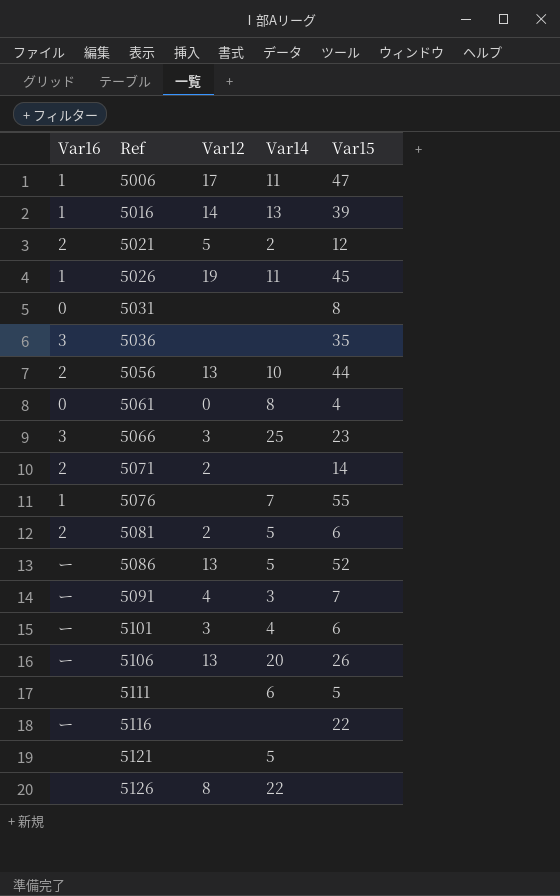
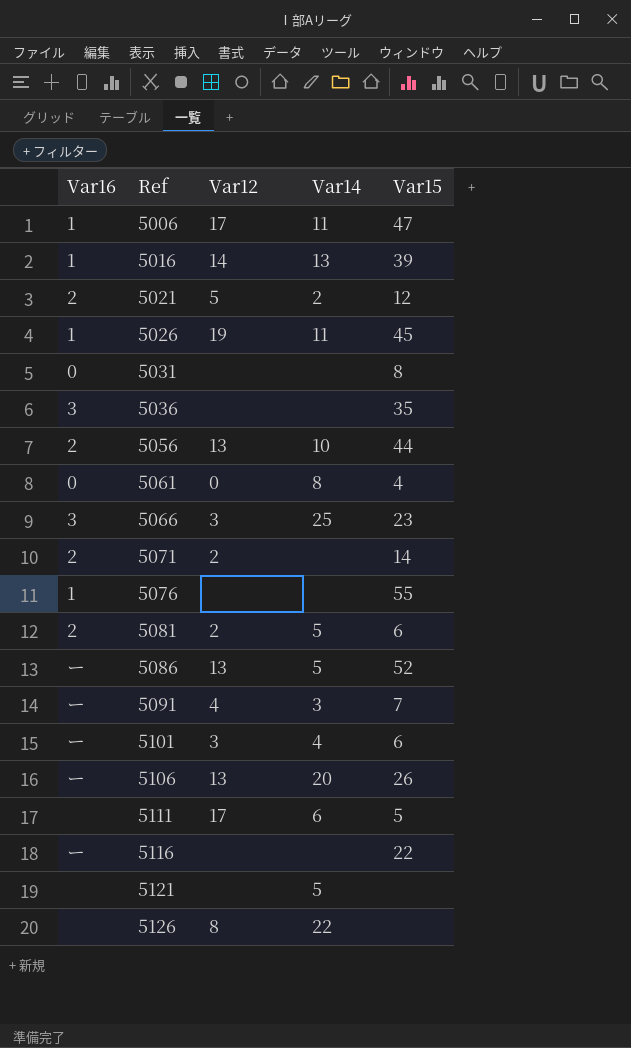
5076 | Var14: 7 -> none
5111 | Var12: none -> 17

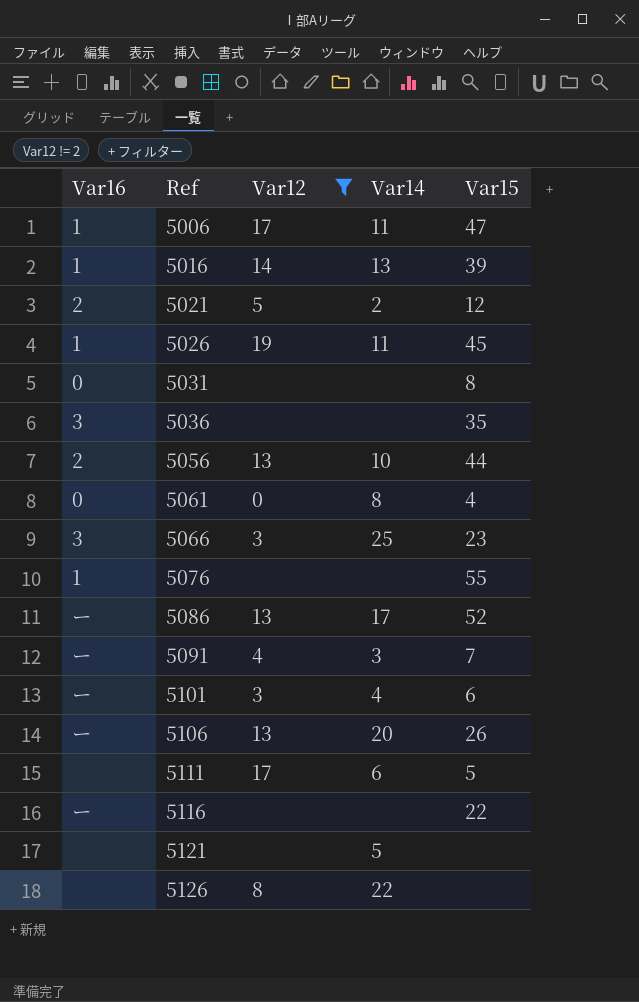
filter: none -> Var12 != 2
5086 | Var14: 5 -> 17

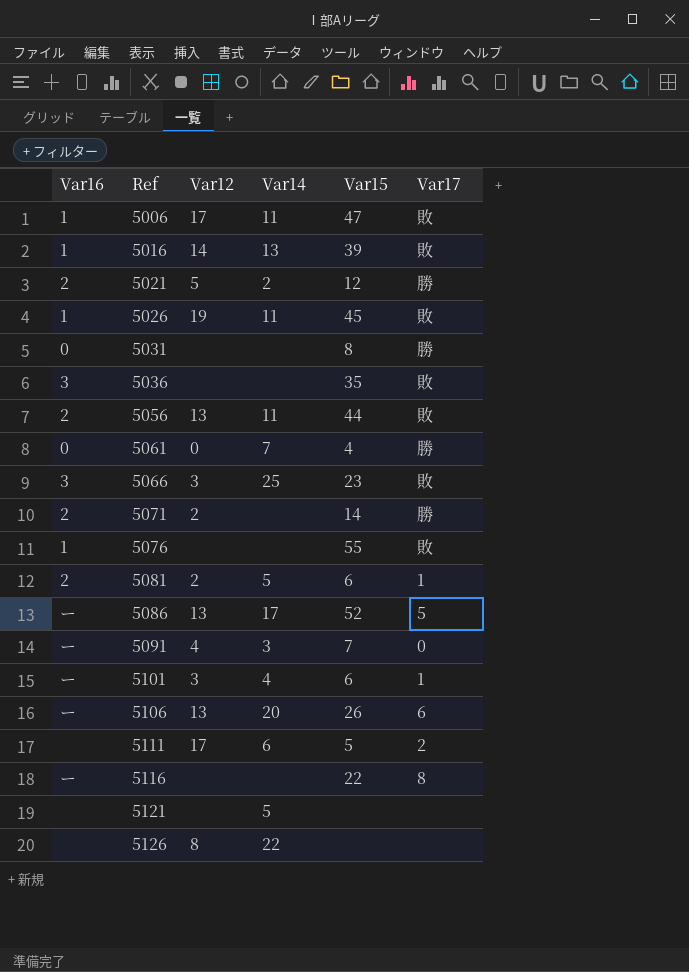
filter: Var12 != 2 -> none
column Var17 | position: none -> 6
5056 | Var14: 10 -> 11
5061 | Var14: 8 -> 7

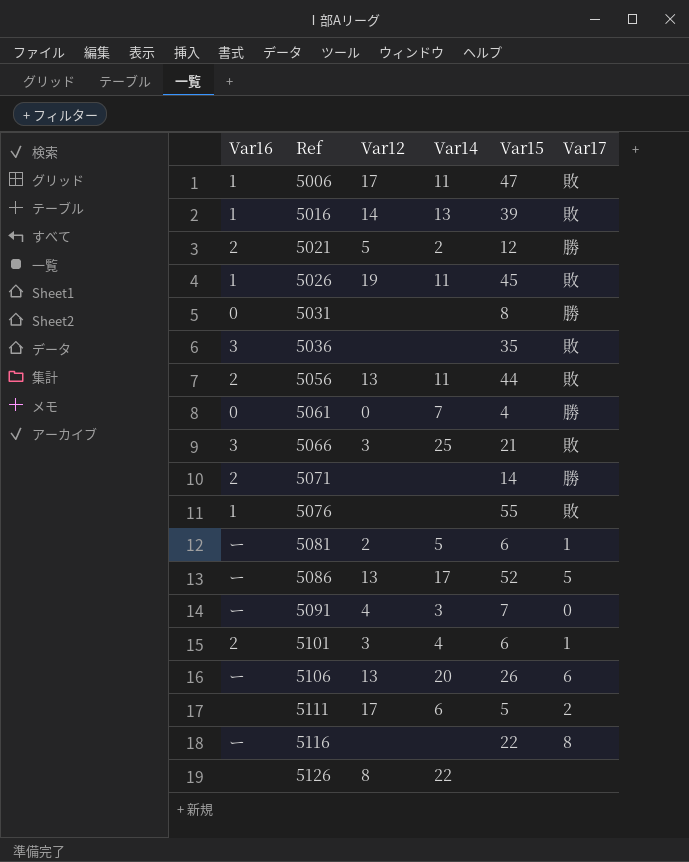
row 5121: none | none | 5 | none | none -> none
5066 | Var15: 23 -> 21
5071 | Var12: 2 -> none
5081 | Var16: 2 -> ー
5101 | Var16: ー -> 2

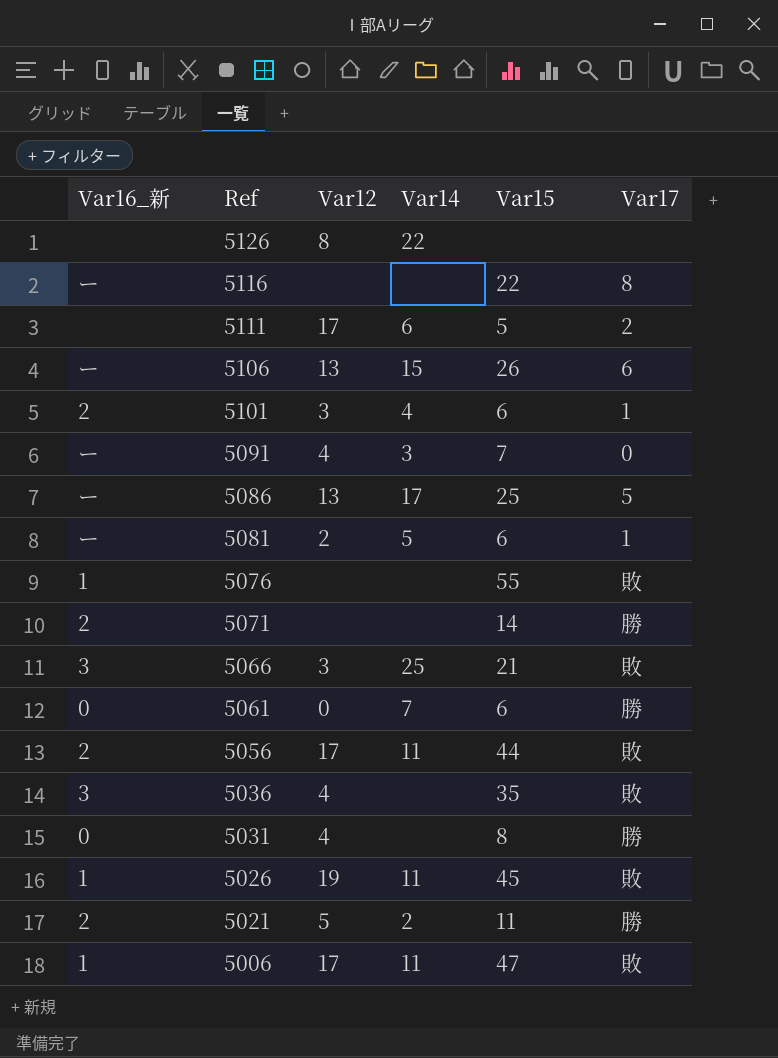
row order: Ref ascending -> Ref descending
column name: Var16 -> Var16_新
row 5016: 1 | 14 | 13 | 39 | 敗 -> none
5106 | Var14: 20 -> 15
5086 | Var15: 52 -> 25
5061 | Var15: 4 -> 6
5056 | Var12: 13 -> 17
5036 | Var12: none -> 4
5031 | Var12: none -> 4
5021 | Var15: 12 -> 11

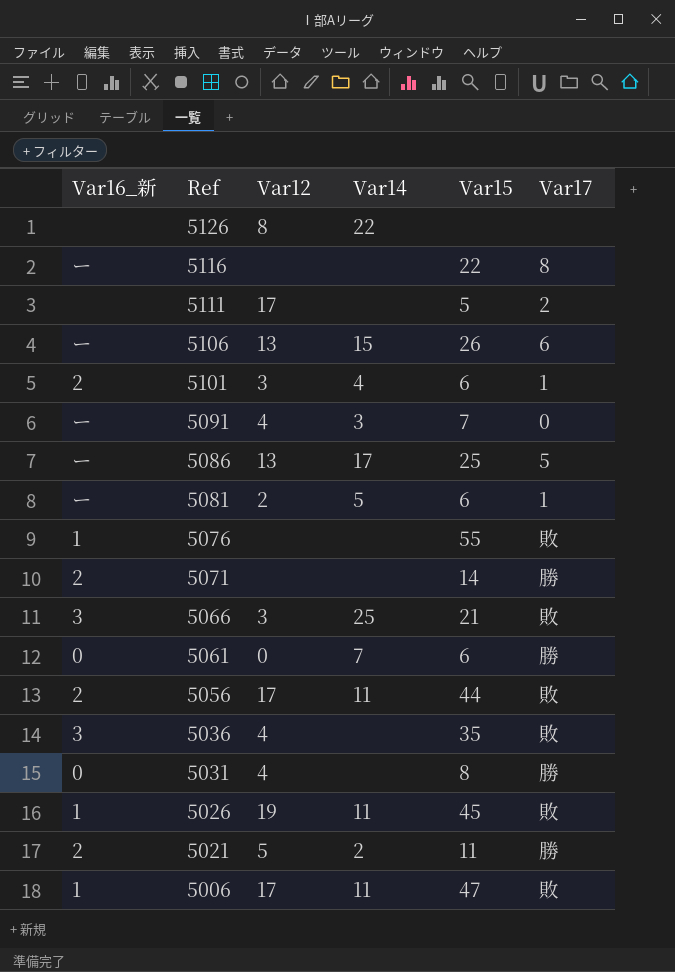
5111 | Var14: 6 -> none

